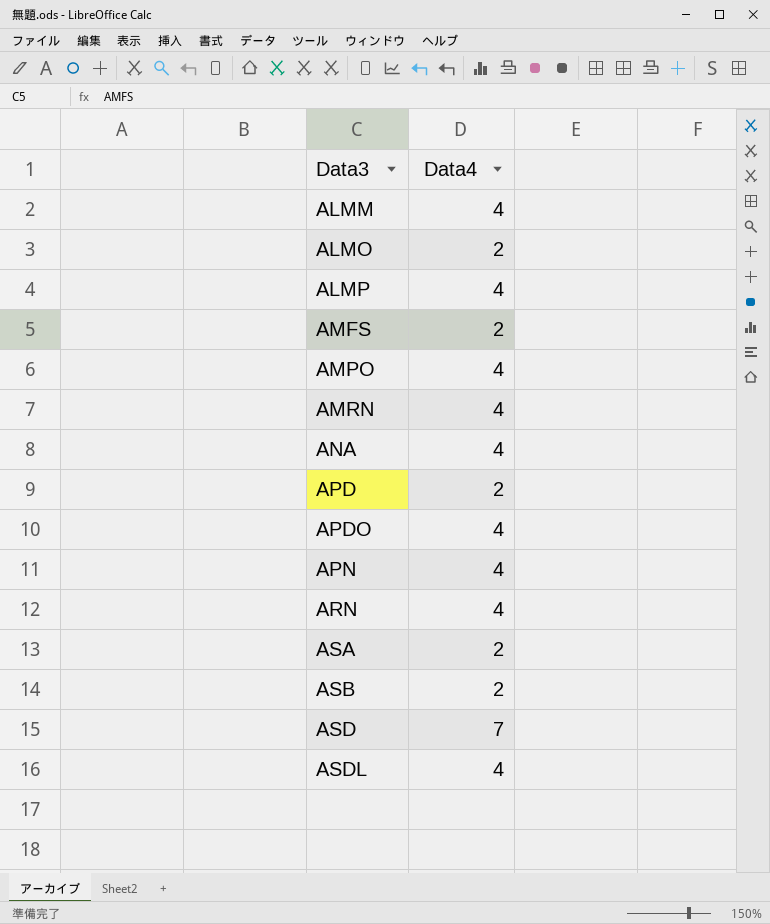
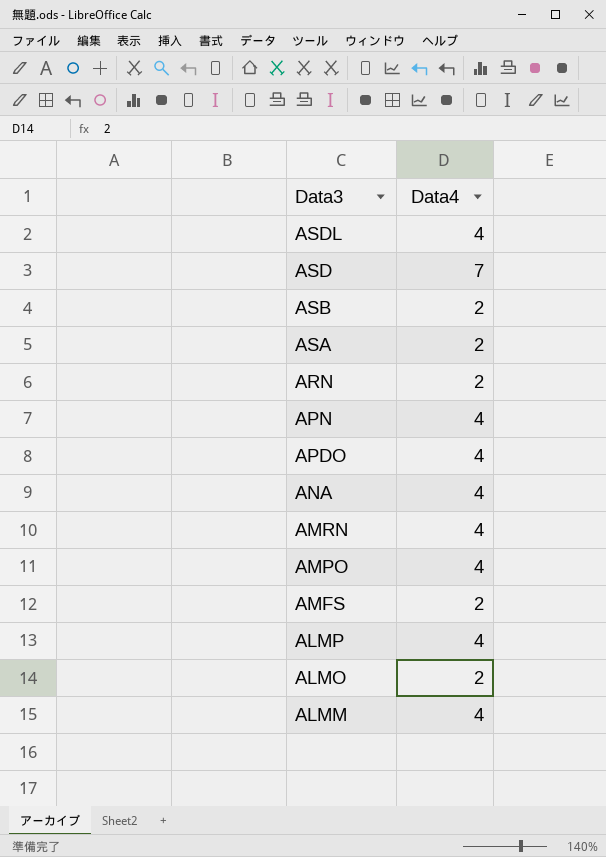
row order: Data3 ascending -> Data3 descending
row APD: 2 -> none
ARN | Data4: 4 -> 2

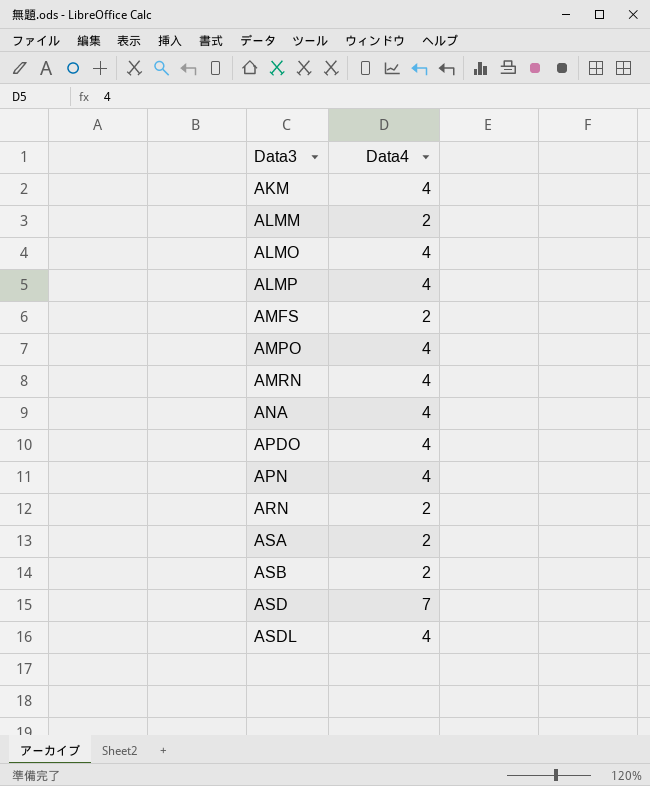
row order: Data3 descending -> Data3 ascending
row AKM: none -> 4
ALMM | Data4: 4 -> 2
ALMO | Data4: 2 -> 4

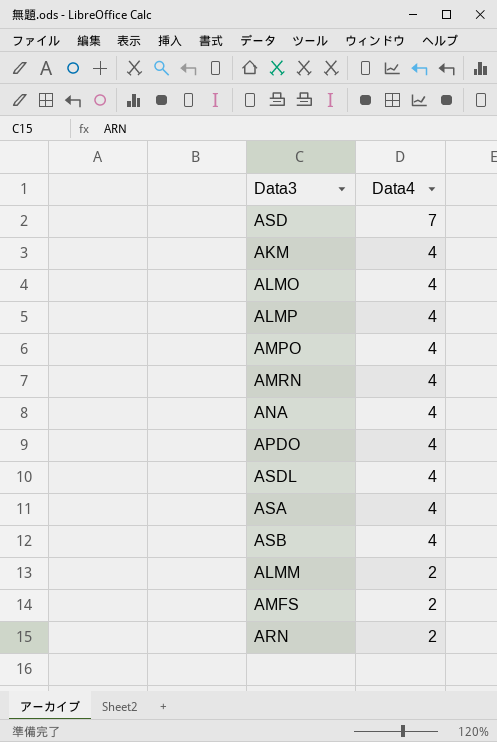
row order: Data3 ascending -> Data4 descending
row APN: 4 -> none
ASA | Data4: 2 -> 4
ASB | Data4: 2 -> 4

